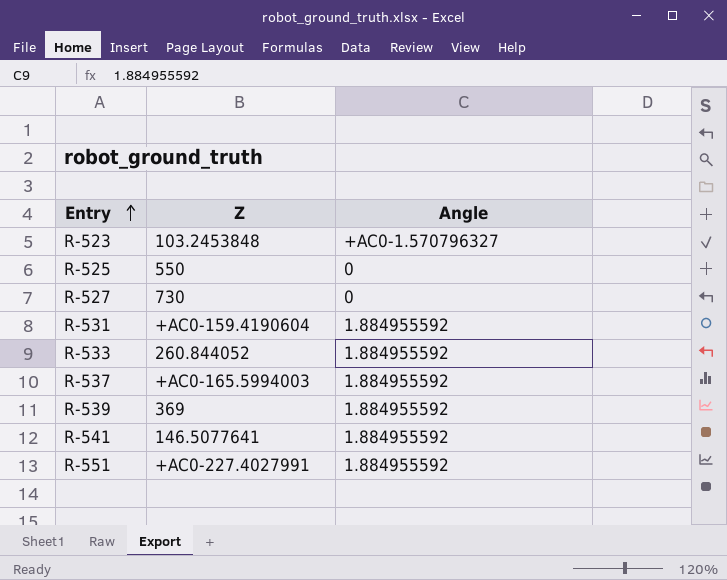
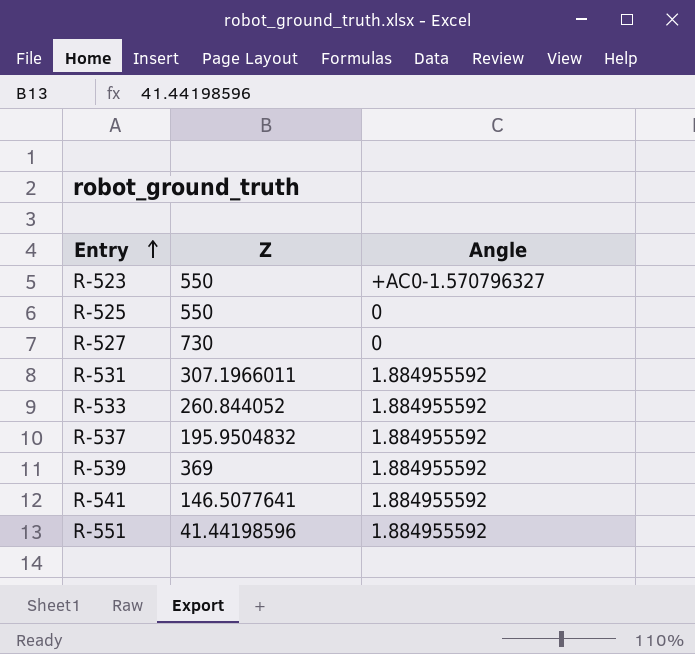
R-523 | Z: 103.2453848 -> 550
R-531 | Z: +AC0-159.4190604 -> 307.1966011
R-537 | Z: +AC0-165.5994003 -> 195.9504832
R-551 | Z: +AC0-227.4027991 -> 41.44198596

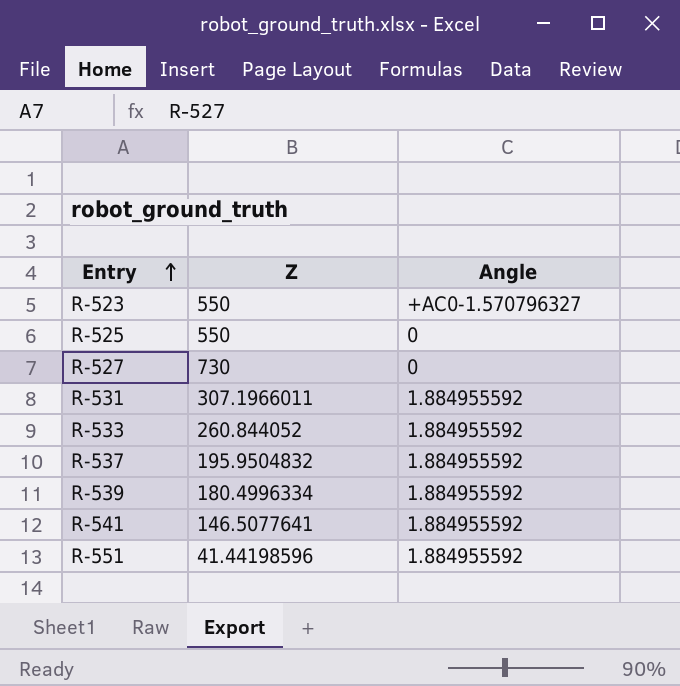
R-539 | Z: 369 -> 180.4996334

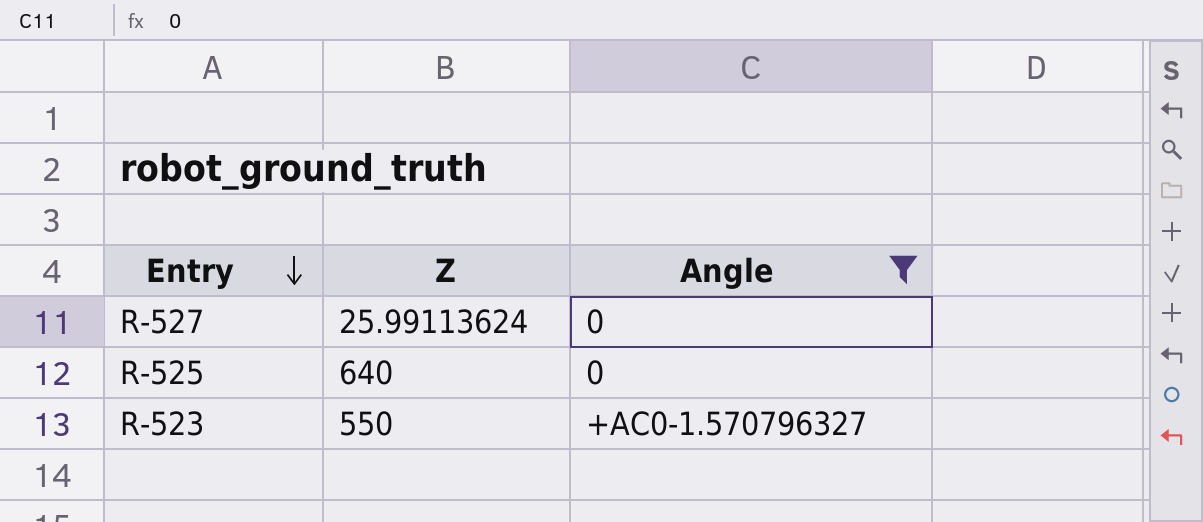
filter: none -> Angle != 1.884955592
row order: Entry ascending -> Entry descending
R-527 | Z: 730 -> 25.99113624
R-525 | Z: 550 -> 640

